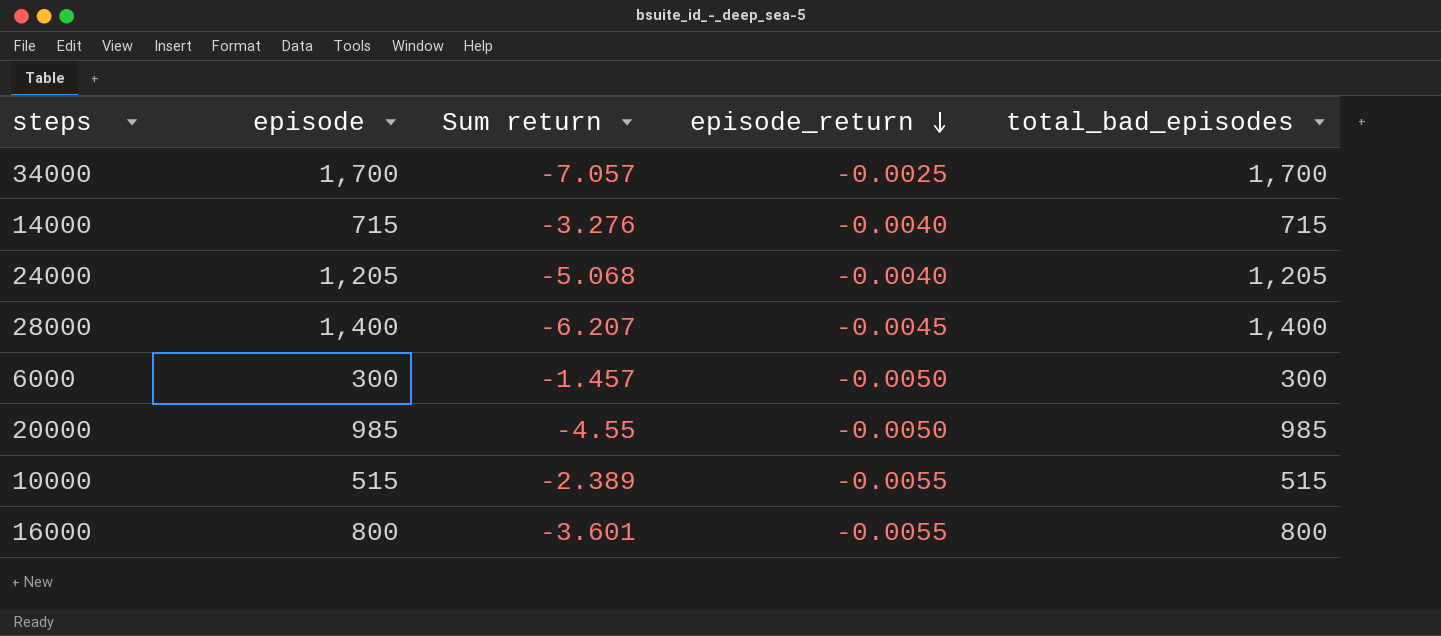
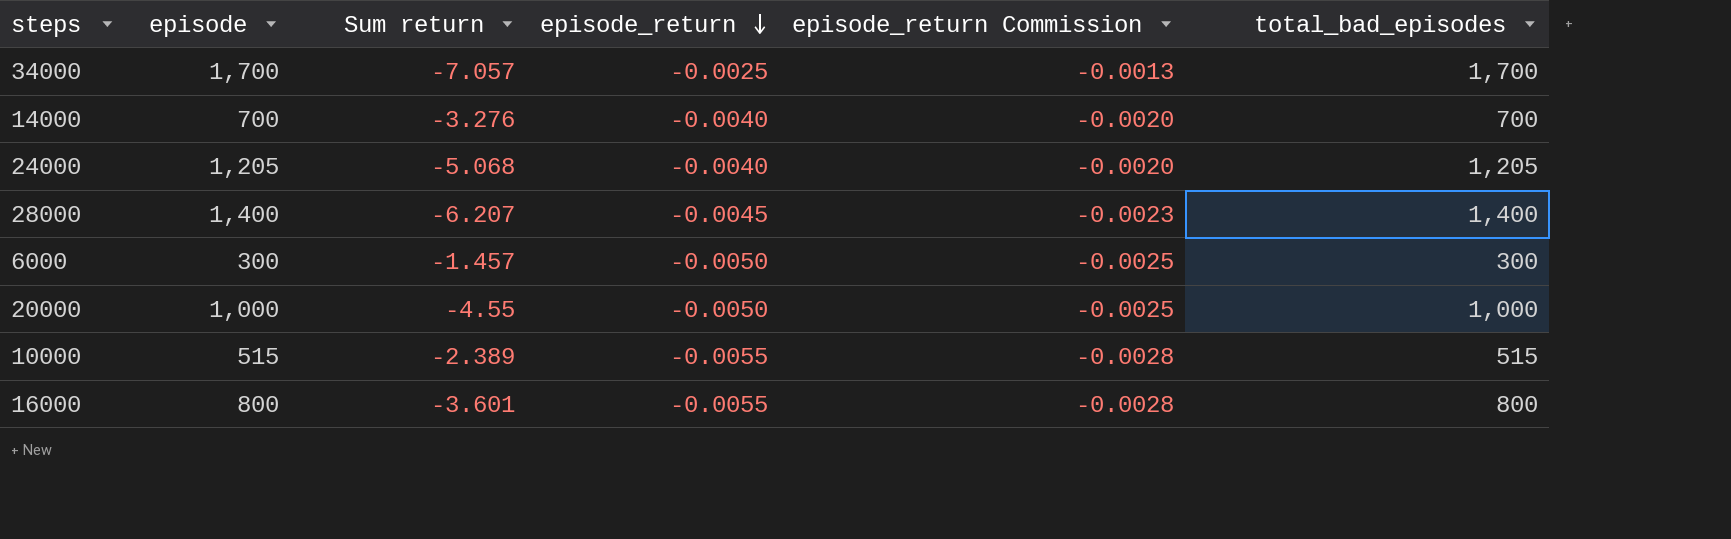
column episode_return Commission | formula: none -> [episode_return] * 0.5
14000 | episode: 715 -> 700
14000 | total_bad_episodes: 715 -> 700
20000 | episode: 985 -> 1,000
20000 | total_bad_episodes: 985 -> 1,000

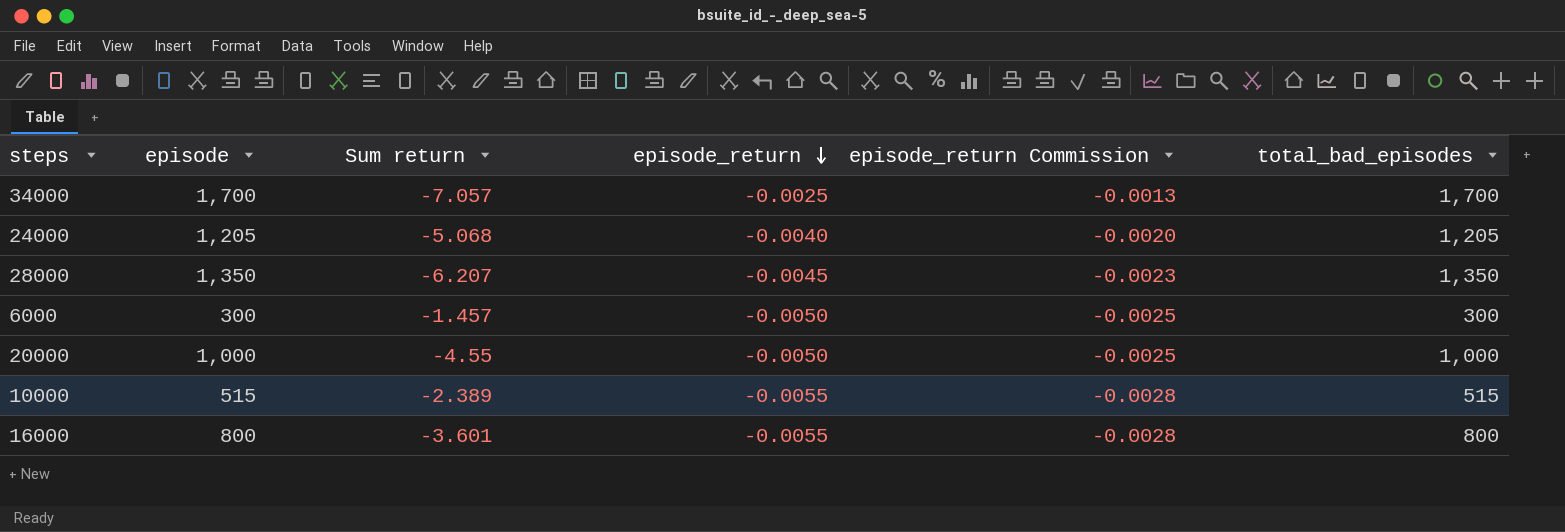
row 14000: 700 | -3.276 | -0.0040 | -0.0020 | 700 -> none
28000 | episode: 1,400 -> 1,350
28000 | total_bad_episodes: 1,400 -> 1,350

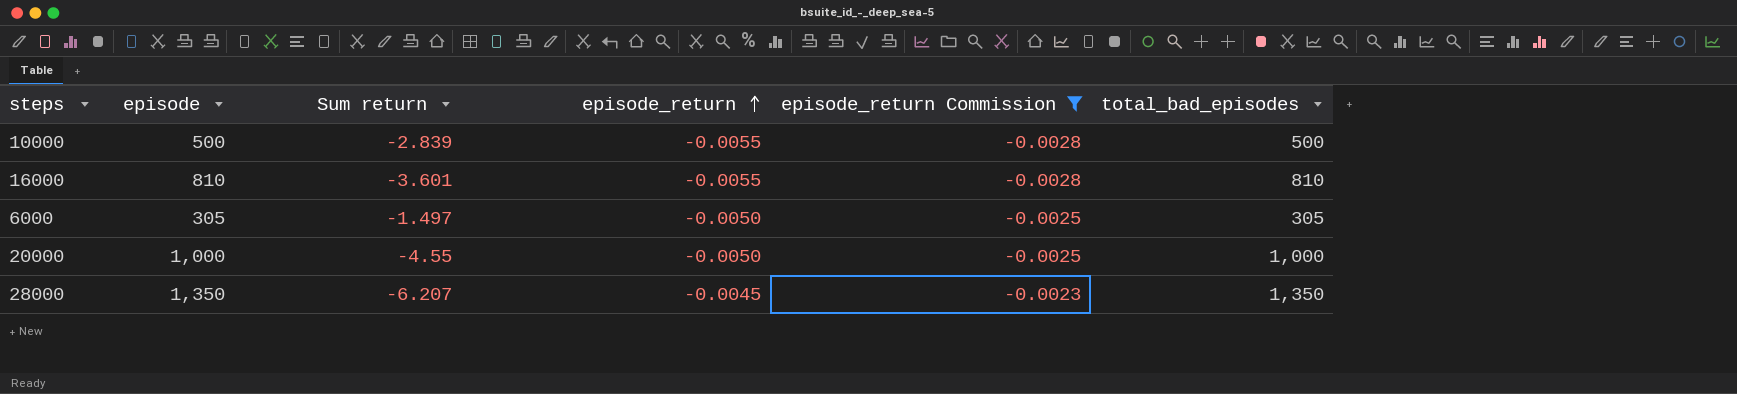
filter: none -> episode_return Commission <= -0.0023
row order: episode_return descending -> episode_return ascending
10000 | episode: 515 -> 500
10000 | Sum return: -2.389 -> -2.839
10000 | total_bad_episodes: 515 -> 500
16000 | episode: 800 -> 810
16000 | total_bad_episodes: 800 -> 810
6000 | episode: 300 -> 305
6000 | Sum return: -1.457 -> -1.497
6000 | total_bad_episodes: 300 -> 305

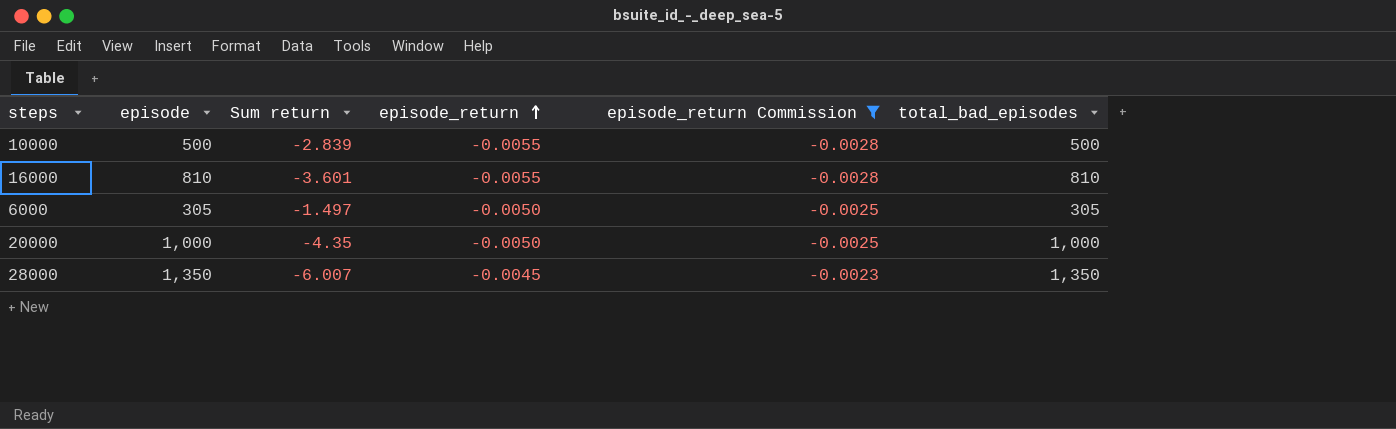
20000 | Sum return: -4.55 -> -4.35
28000 | Sum return: -6.207 -> -6.007

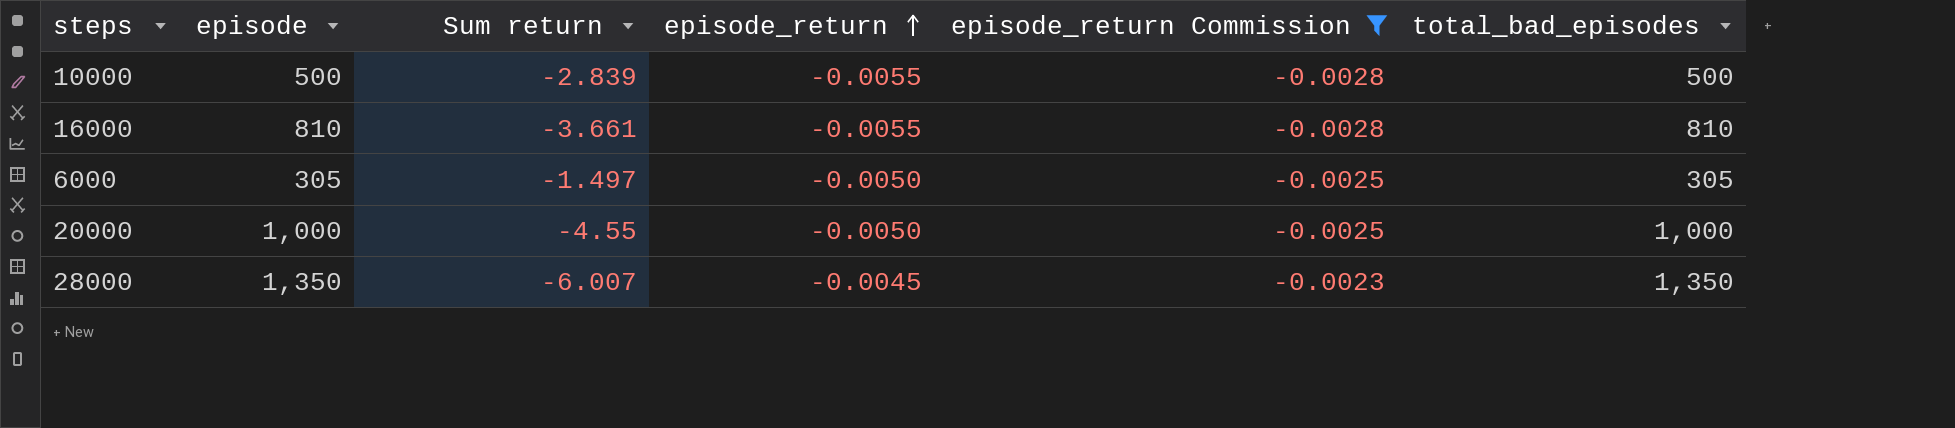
16000 | Sum return: -3.601 -> -3.661
20000 | Sum return: -4.35 -> -4.55

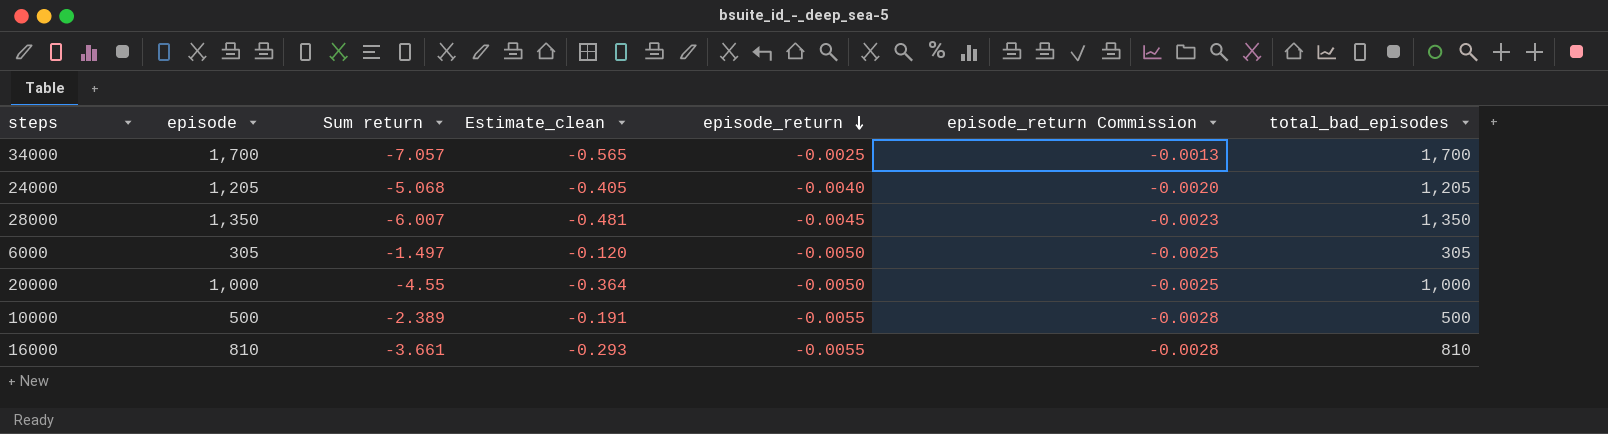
filter: episode_return Commission <= -0.0023 -> none
row order: episode_return ascending -> episode_return descending
column Estimate_clean | formula: none -> [Sum return] * 0.08
10000 | Sum return: -2.839 -> -2.389

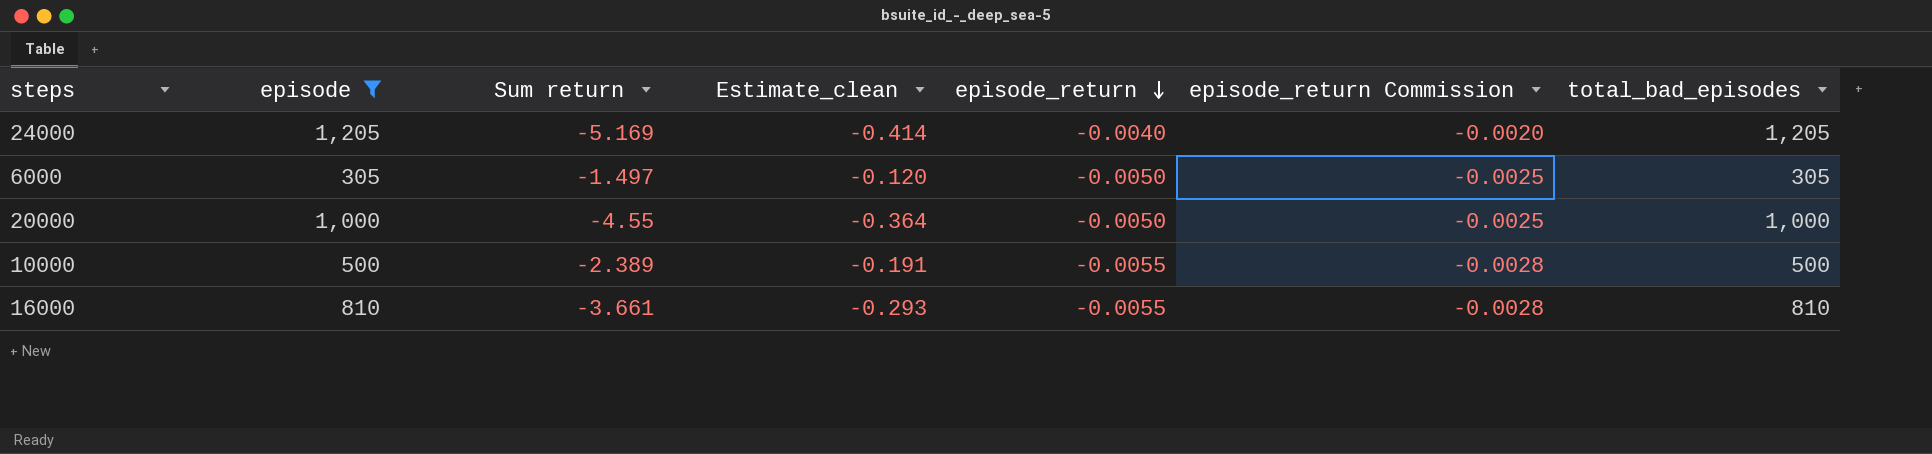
filter: none -> episode <= 1,205
24000 | Sum return: -5.068 -> -5.169
24000 | Estimate_clean: -0.405 -> -0.414

